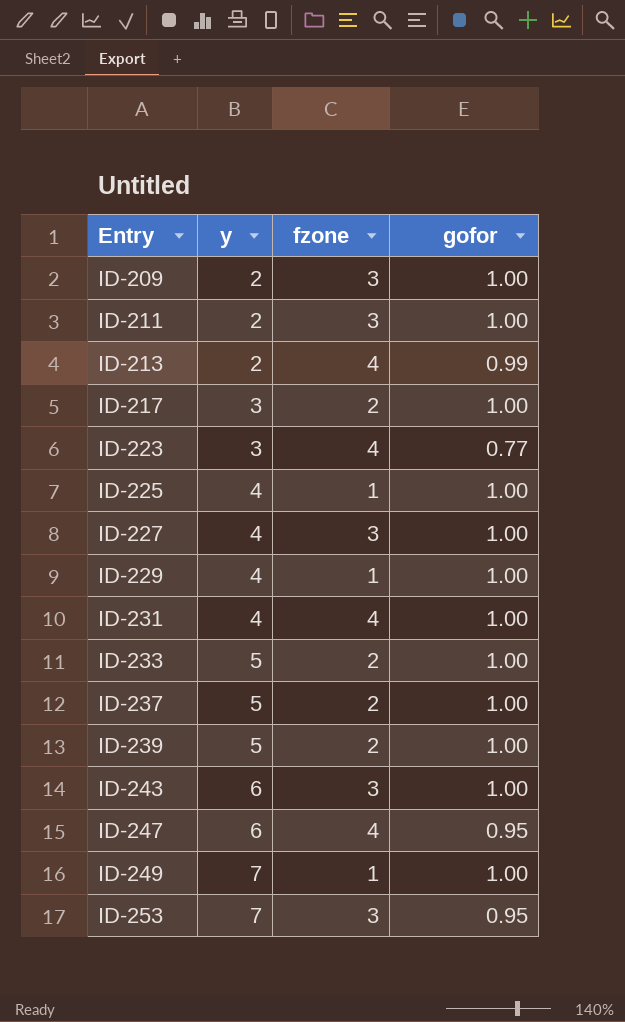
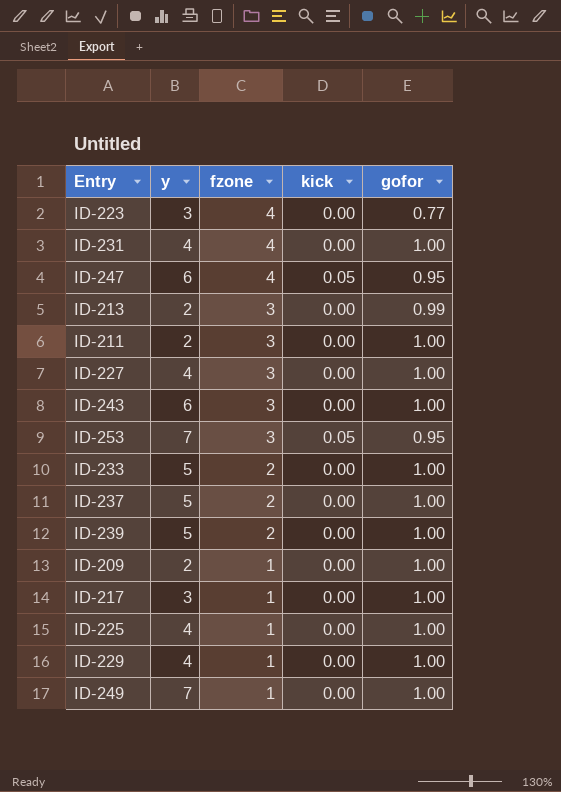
row order: Entry ascending -> fzone descending
column kick | position: none -> 4
ID-213 | fzone: 4 -> 3
ID-209 | fzone: 3 -> 1
ID-217 | fzone: 2 -> 1

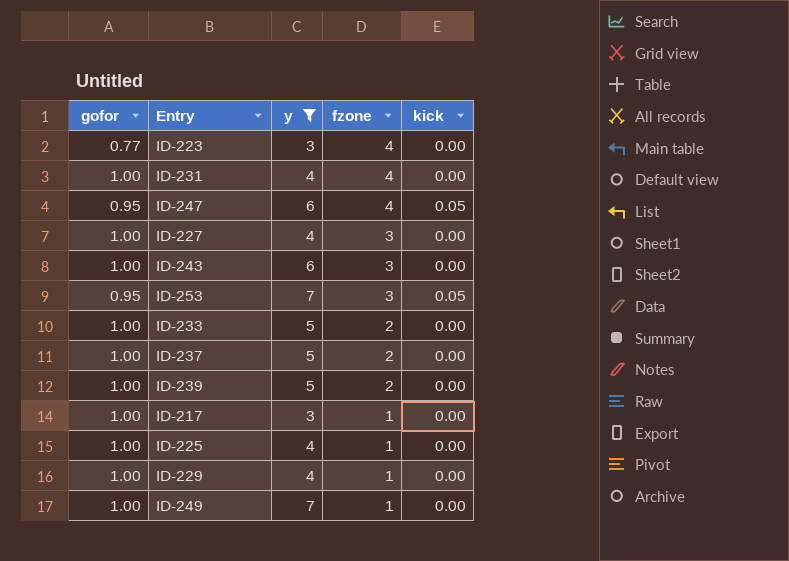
filter: none -> y != 2
column gofor | position: 5 -> 1

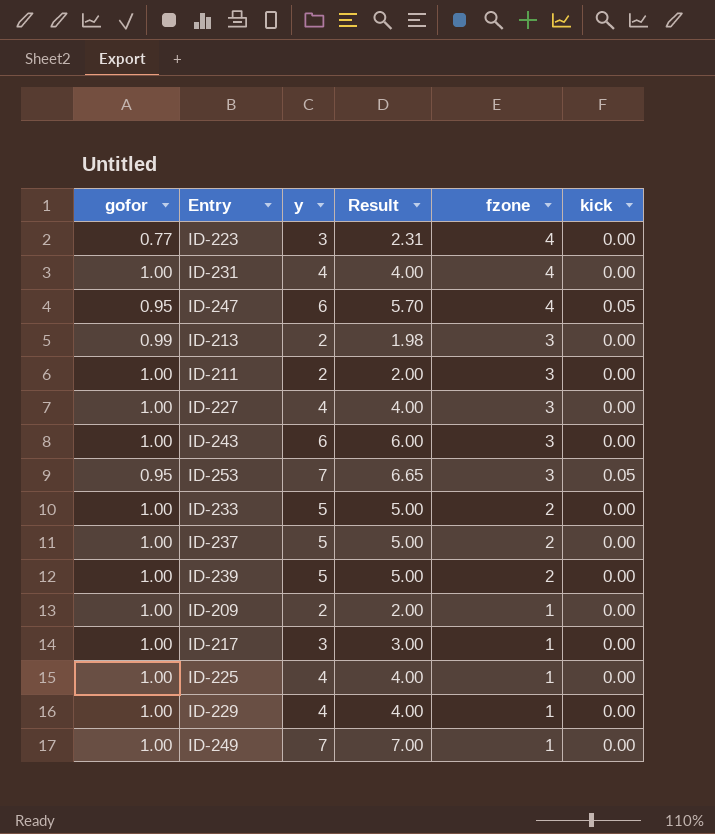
filter: y != 2 -> none
column Result | formula: none -> [gofor] * [y]

